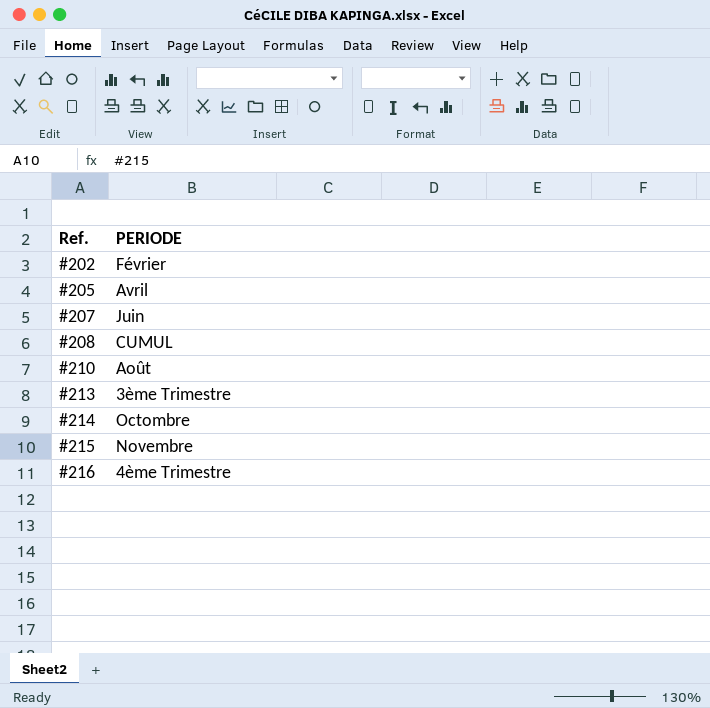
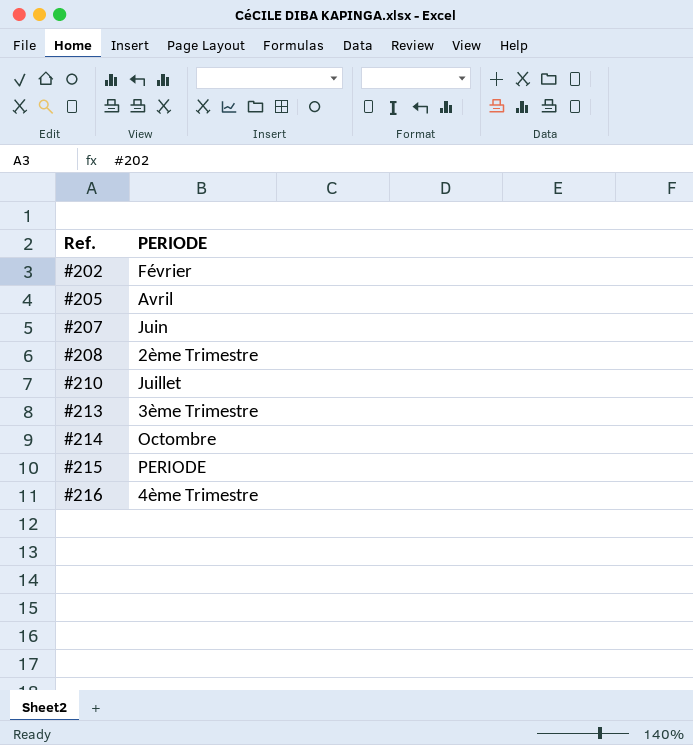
#208 | PERIODE: CUMUL -> 2ème Trimestre
#210 | PERIODE: Août -> Juillet
#215 | PERIODE: Novembre -> PERIODE

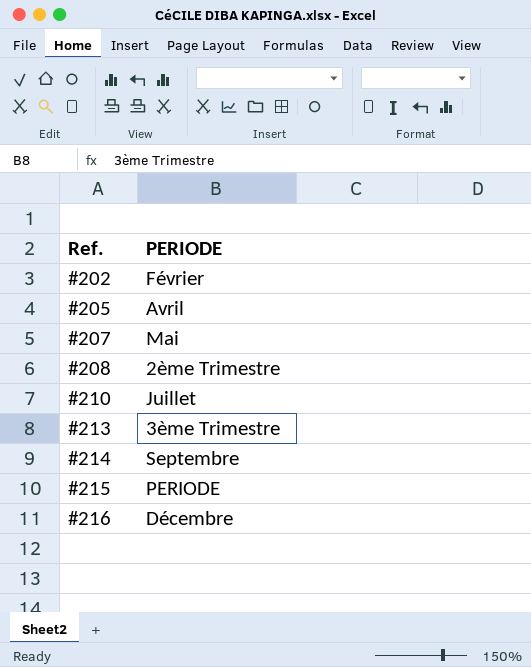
#207 | PERIODE: Juin -> Mai
#214 | PERIODE: Octombre -> Septembre
#216 | PERIODE: 4ème Trimestre -> Décembre

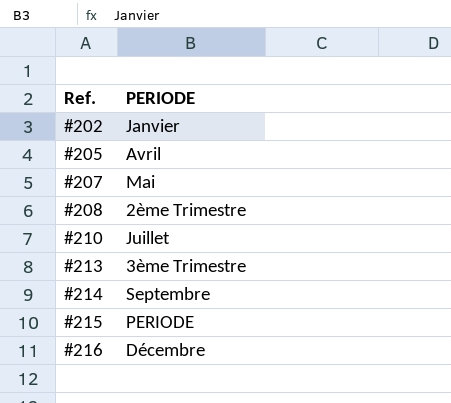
#202 | PERIODE: Février -> Janvier

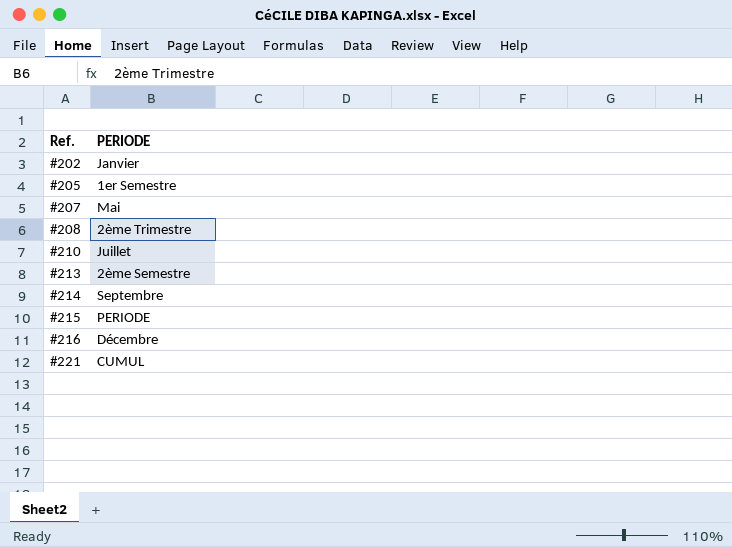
#205 | PERIODE: Avril -> 1er Semestre
#213 | PERIODE: 3ème Trimestre -> 2ème Semestre
row #221: none -> CUMUL

